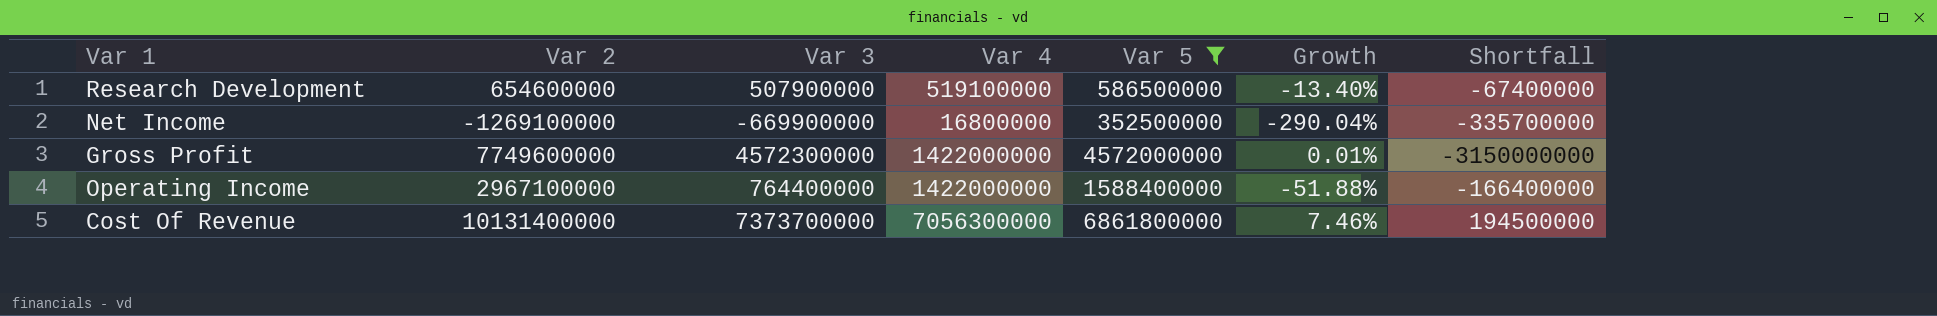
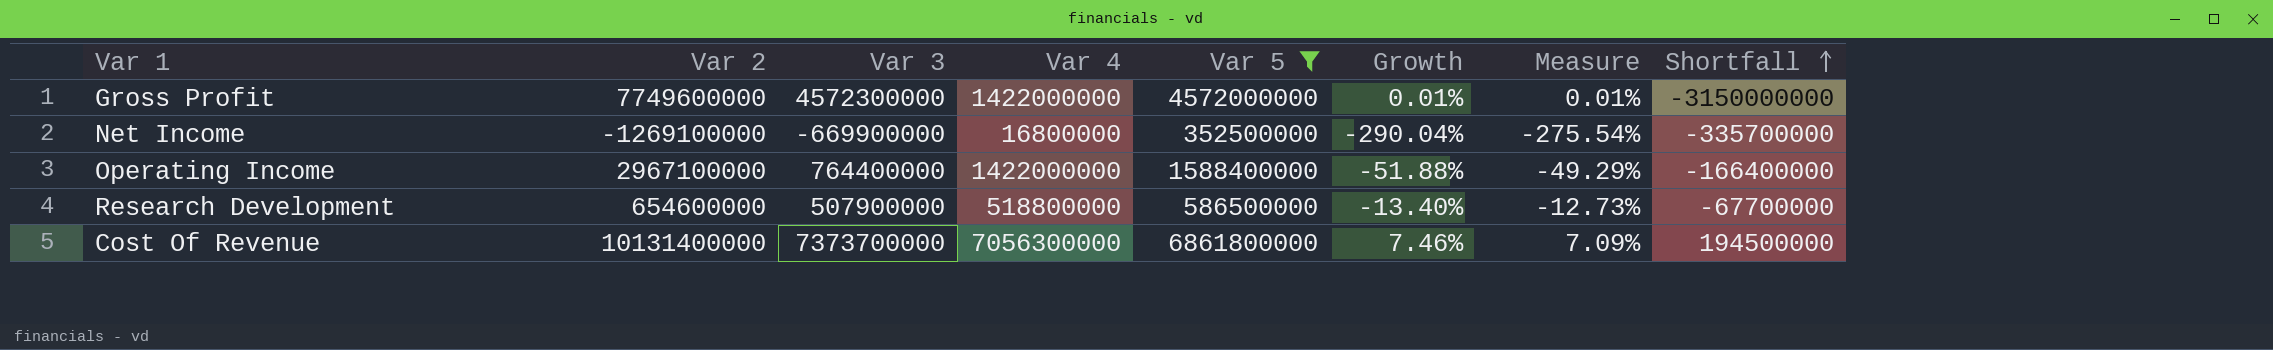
row order: none -> Shortfall ascending
column Measure | formula: none -> [Growth] * 0.95
Research Development | Var 4: 519100000 -> 518800000
Research Development | Shortfall: -67400000 -> -67700000

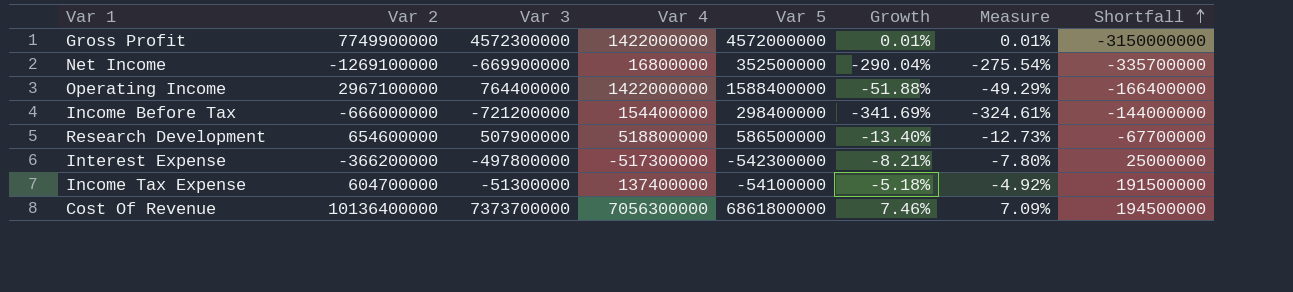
filter: Var 5 >= 352500000 -> none
Gross Profit | Var 2: 7749600000 -> 7749900000
Cost Of Revenue | Var 2: 10131400000 -> 10136400000

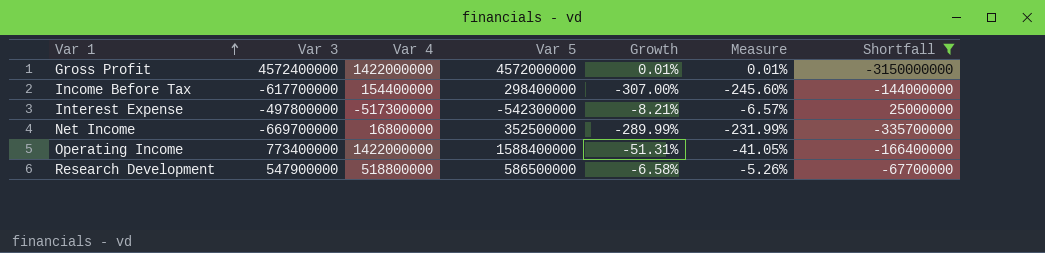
filter: none -> Shortfall <= 25000000
row order: Shortfall ascending -> Var 1 ascending
column Var 2 | position: 2 -> none
column Measure | formula: [Growth] * 0.95 -> [Growth] * 0.8
Gross Profit | Var 3: 4572300000 -> 4572400000
Income Before Tax | Var 3: -721200000 -> -617700000
Income Before Tax | Growth: -341.69% -> -307.00%
Net Income | Var 3: -669900000 -> -669700000
Net Income | Growth: -290.04% -> -289.99%
Operating Income | Var 3: 764400000 -> 773400000
Operating Income | Growth: -51.88% -> -51.31%
Research Development | Var 3: 507900000 -> 547900000
Research Development | Growth: -13.40% -> -6.58%

